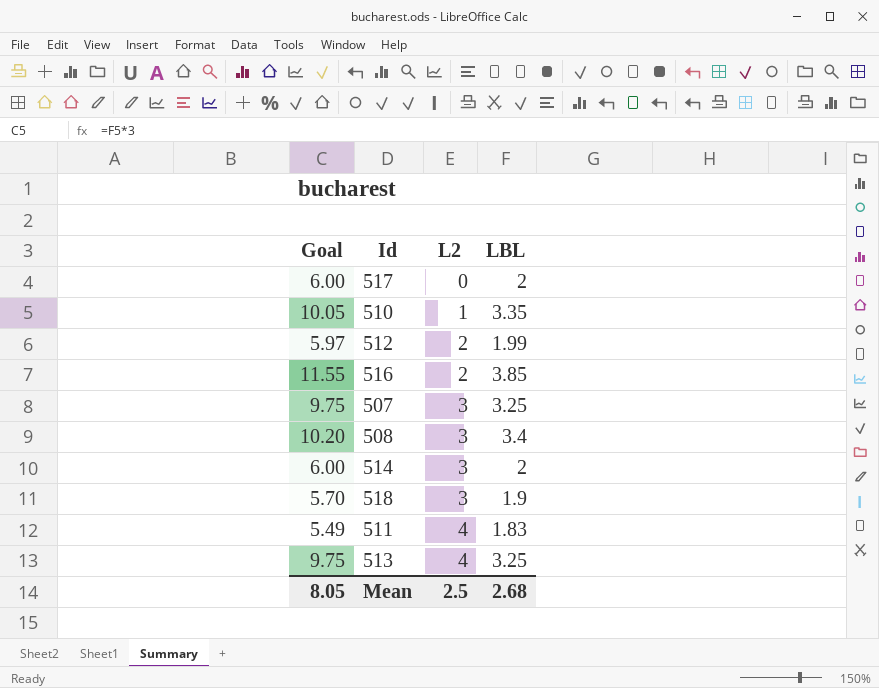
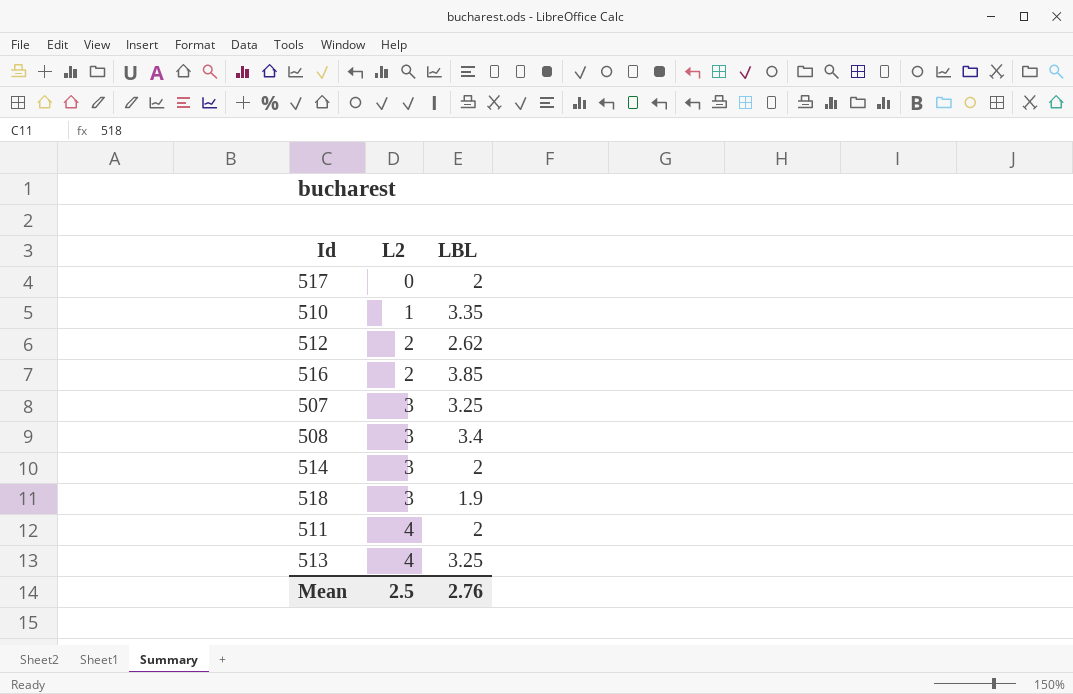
column Goal | formula: [LBL] * 3 -> none
512 | LBL: 1.99 -> 2.62
511 | LBL: 1.83 -> 2
Mean | LBL: 2.68 -> 2.76

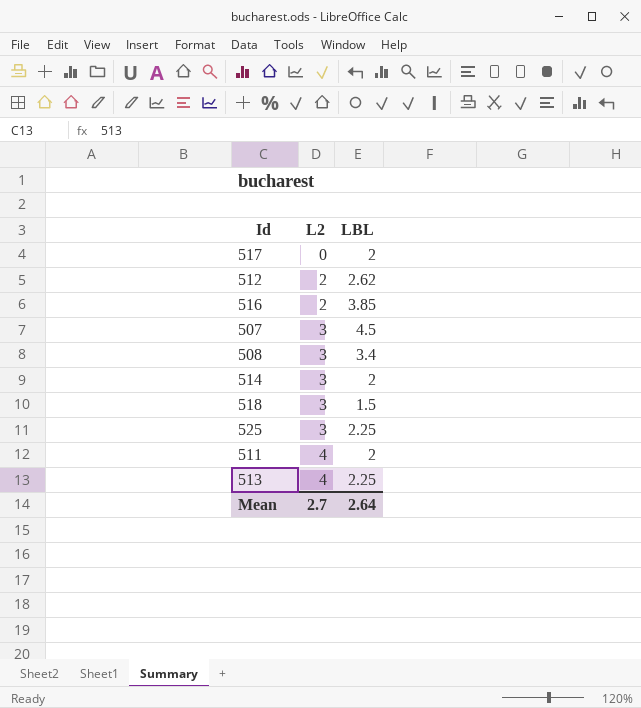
row 510: 1 | 3.35 -> none
507 | LBL: 3.25 -> 4.5
518 | LBL: 1.9 -> 1.5
row 525: none -> 3 | 2.25
513 | LBL: 3.25 -> 2.25
Mean | L2: 2.5 -> 2.7
Mean | LBL: 2.76 -> 2.64

